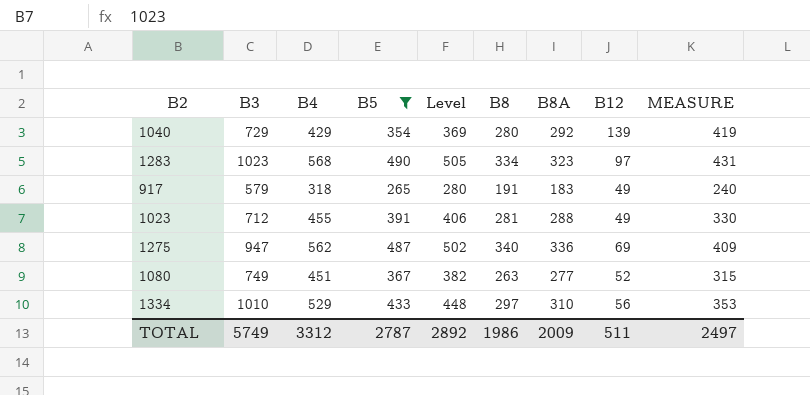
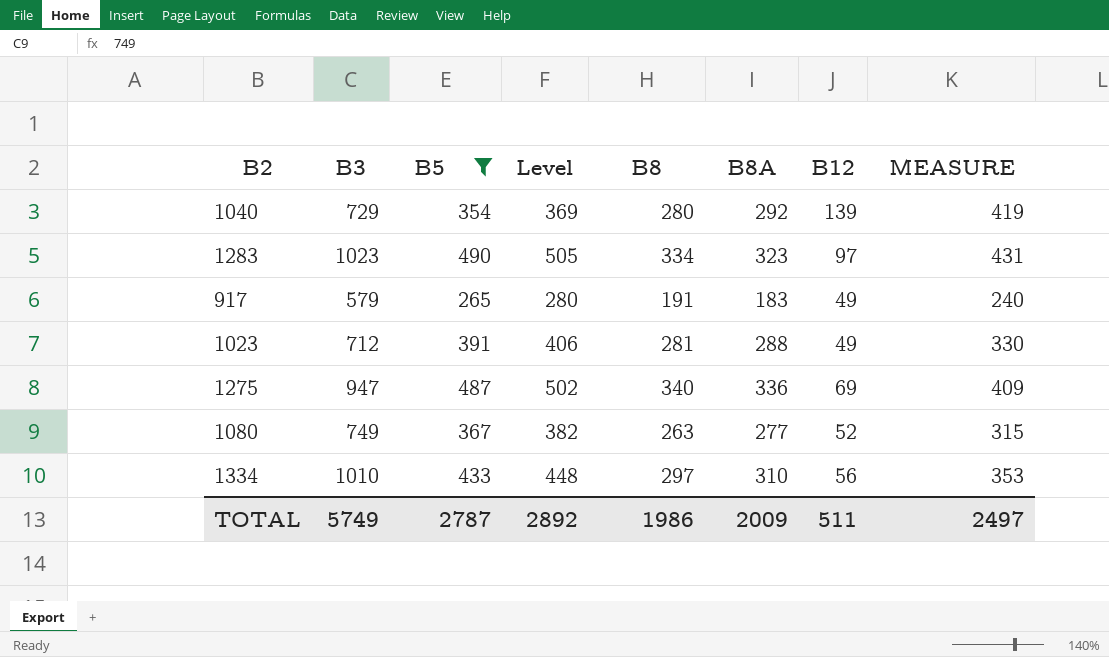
column B4 | position: 3 -> none

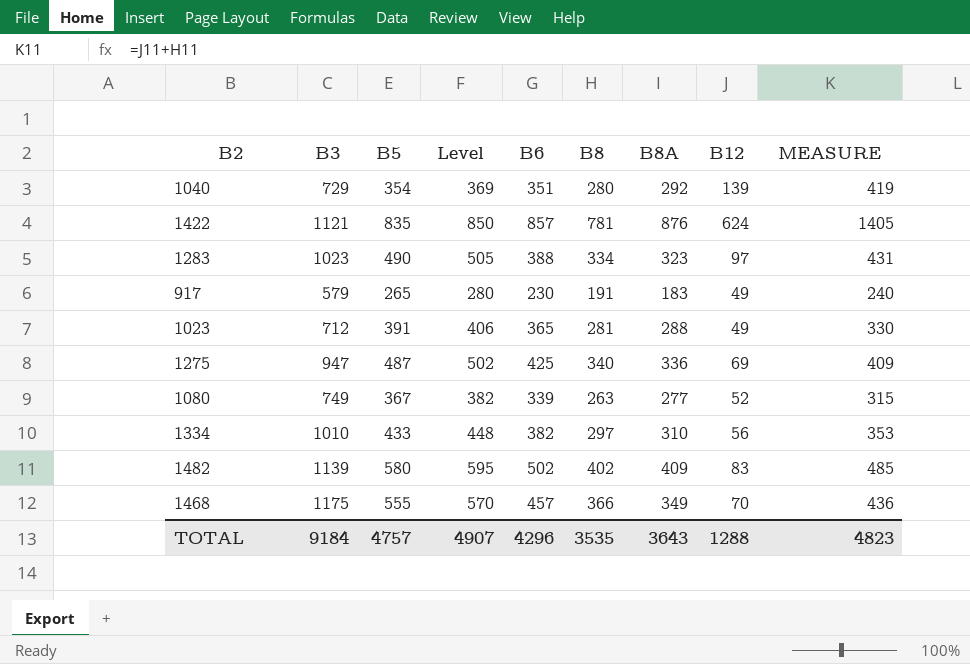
filter: B5 <= 490 -> none
column B6 | position: none -> 5
TOTAL | B3: 5749 -> 9184
TOTAL | B5: 2787 -> 4757
TOTAL | Level: 2892 -> 4907
TOTAL | B8: 1986 -> 3535
TOTAL | B8A: 2009 -> 3643
TOTAL | B12: 511 -> 1288
TOTAL | MEASURE: 2497 -> 4823

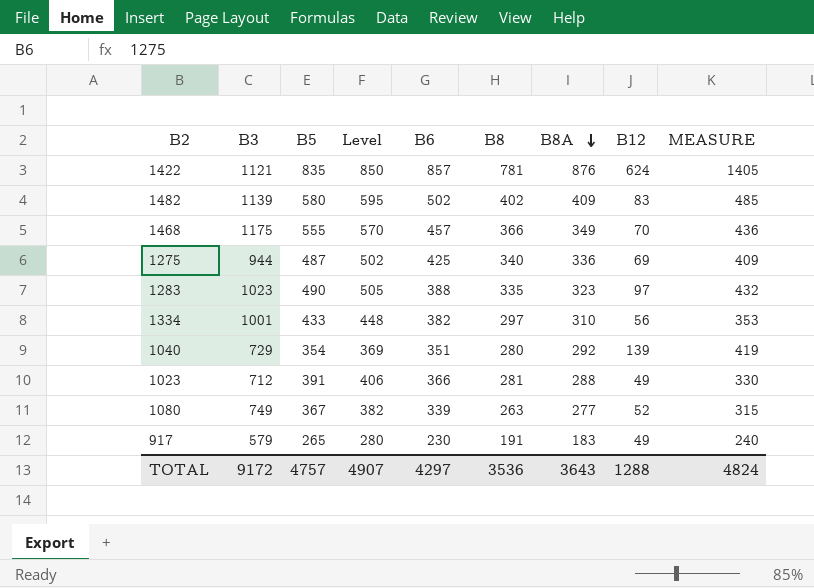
row order: none -> B8A descending
1275 | B3: 947 -> 944
1283 | B8: 334 -> 335
1283 | MEASURE: 431 -> 432
1334 | B3: 1010 -> 1001
1023 | B6: 365 -> 366
TOTAL | B3: 9184 -> 9172
TOTAL | B6: 4296 -> 4297
TOTAL | B8: 3535 -> 3536
TOTAL | MEASURE: 4823 -> 4824

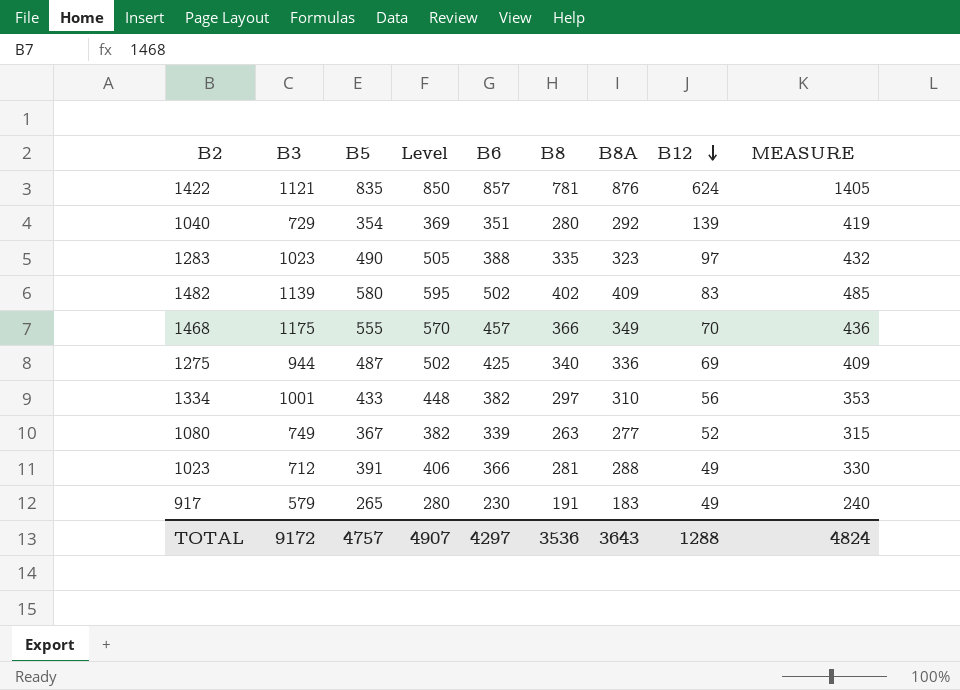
row order: B8A descending -> B12 descending

